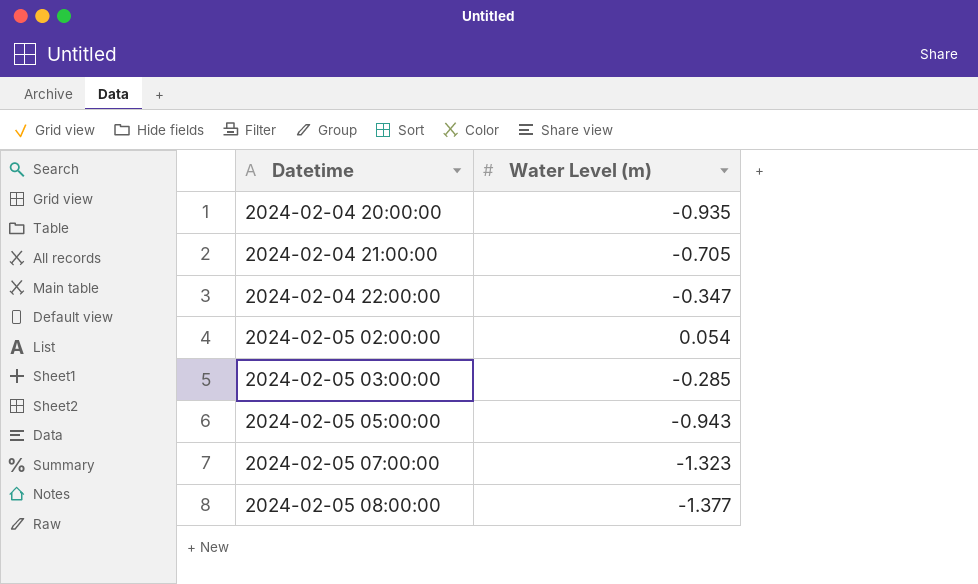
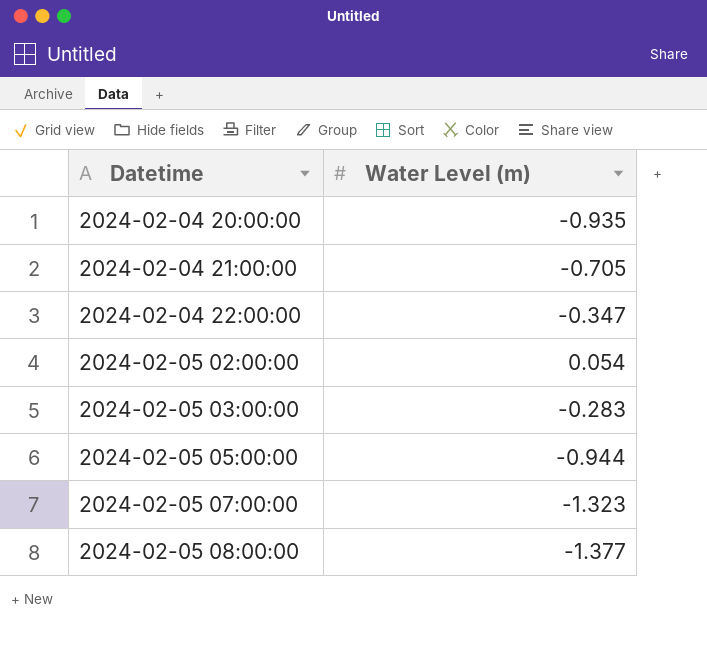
2024-02-05 03:00:00 | Water Level (m): -0.285 -> -0.283
2024-02-05 05:00:00 | Water Level (m): -0.943 -> -0.944

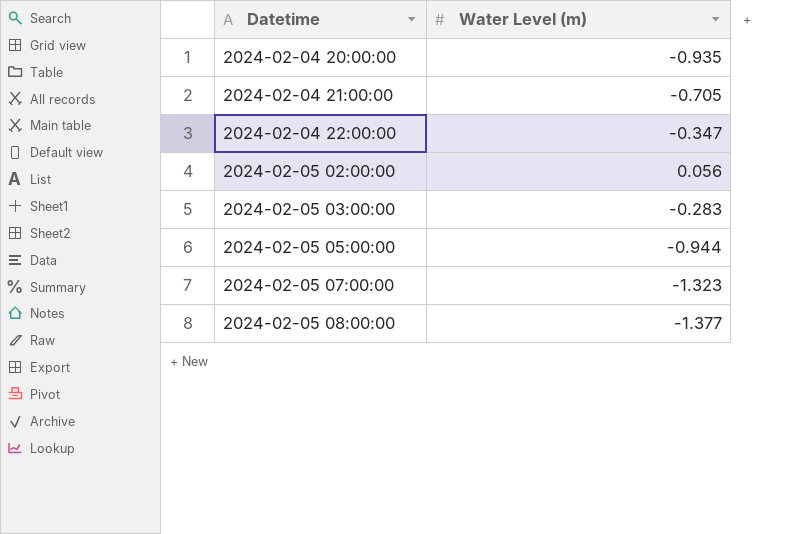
2024-02-05 02:00:00 | Water Level (m): 0.054 -> 0.056

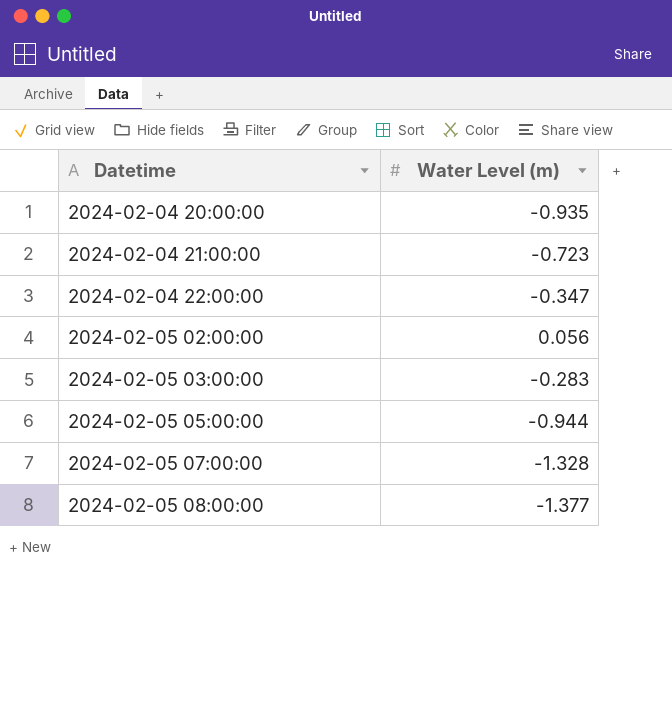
2024-02-04 21:00:00 | Water Level (m): -0.705 -> -0.723
2024-02-05 07:00:00 | Water Level (m): -1.323 -> -1.328

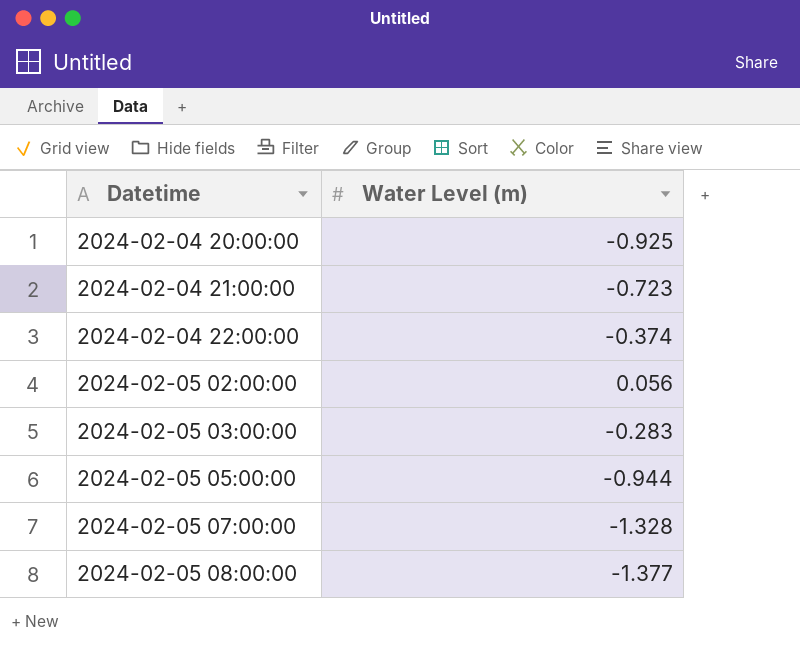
2024-02-04 20:00:00 | Water Level (m): -0.935 -> -0.925
2024-02-04 22:00:00 | Water Level (m): -0.347 -> -0.374

